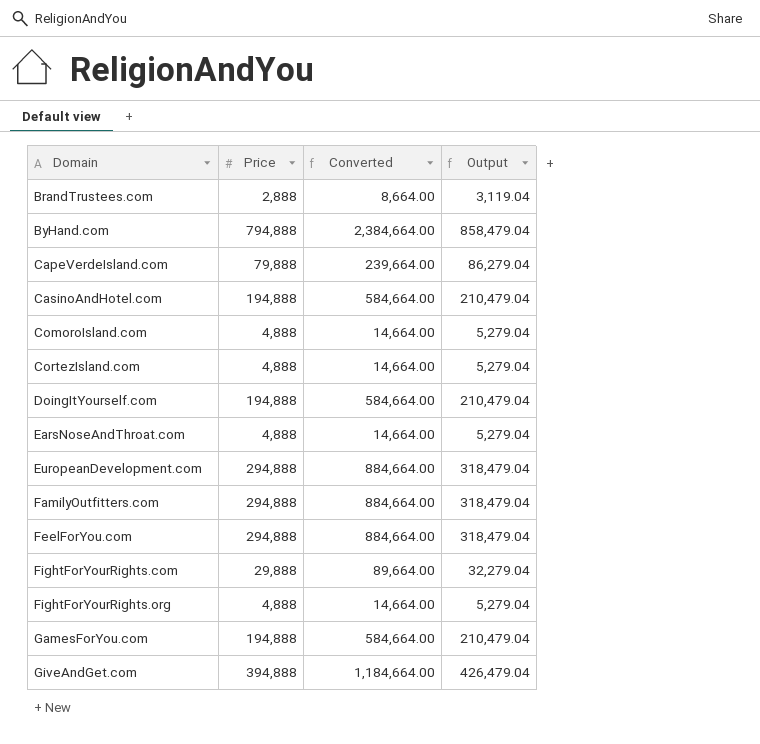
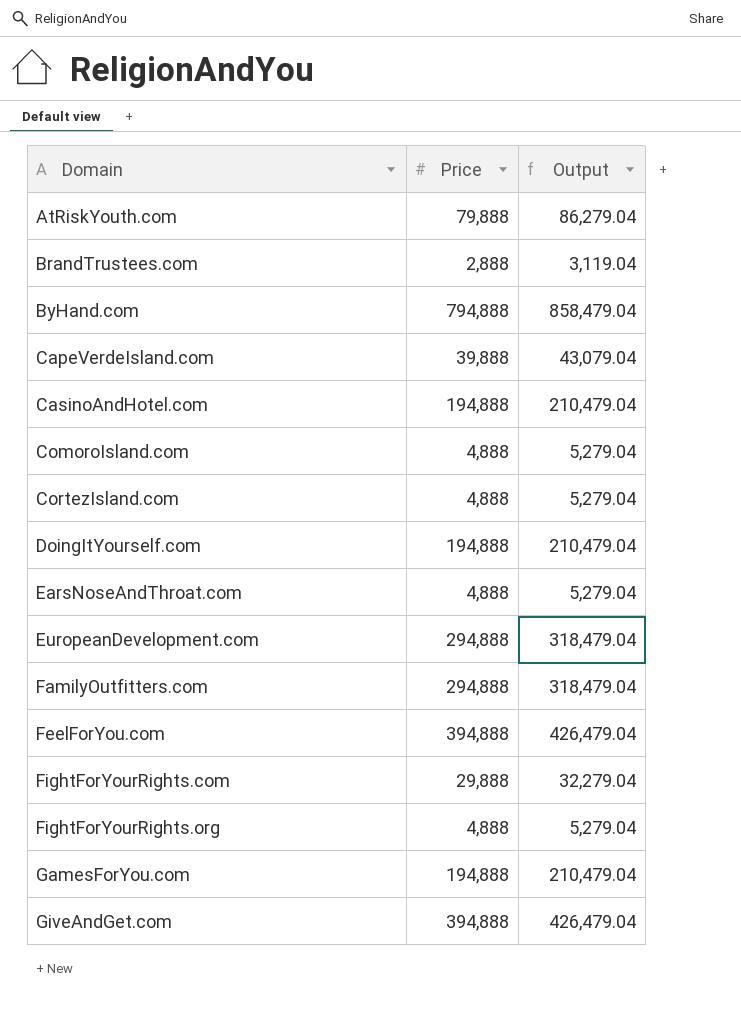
column Converted | formula: [Price] * 3 -> none
row AtRiskYouth.com: none -> 79,888 | 86,279.04
CapeVerdeIsland.com | Price: 79,888 -> 39,888
CapeVerdeIsland.com | Output: 86,279.04 -> 43,079.04
FeelForYou.com | Price: 294,888 -> 394,888
FeelForYou.com | Output: 318,479.04 -> 426,479.04

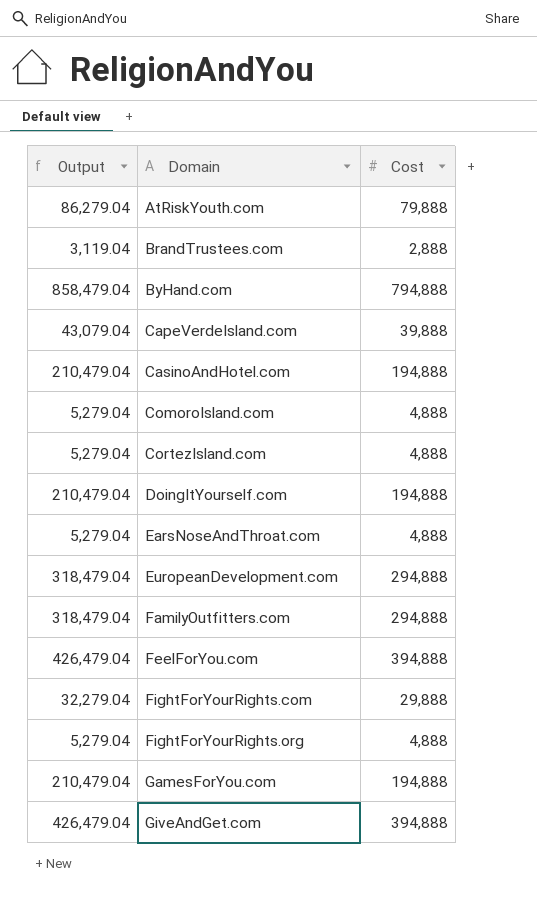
column Output | position: 3 -> 1
column name: Price -> Cost

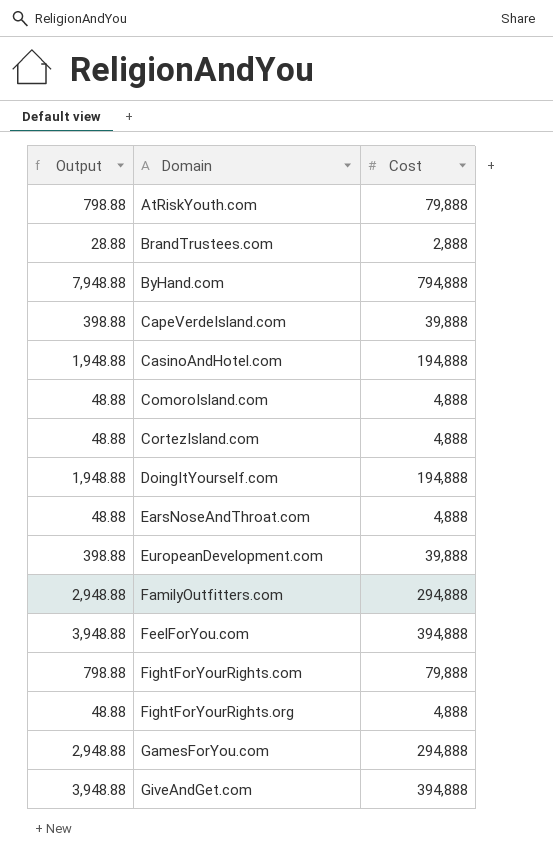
column Output | formula: [Cost] * 1.08 -> [Cost] * 0.01
EuropeanDevelopment.com | Cost: 294,888 -> 39,888
FightForYourRights.com | Cost: 29,888 -> 79,888
GamesForYou.com | Cost: 194,888 -> 294,888

